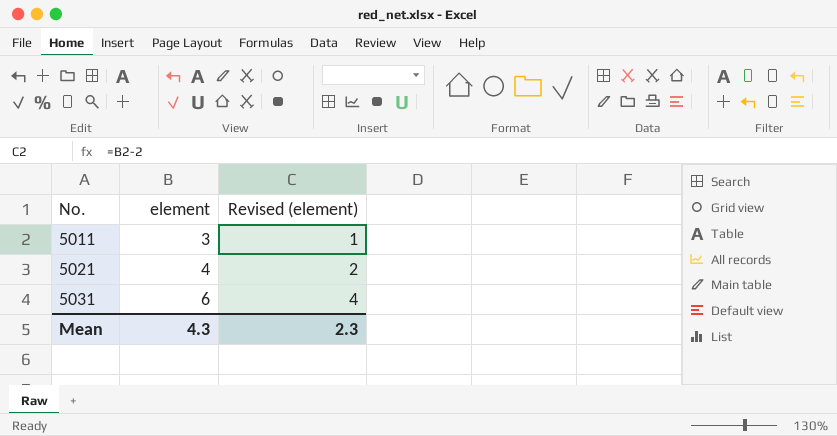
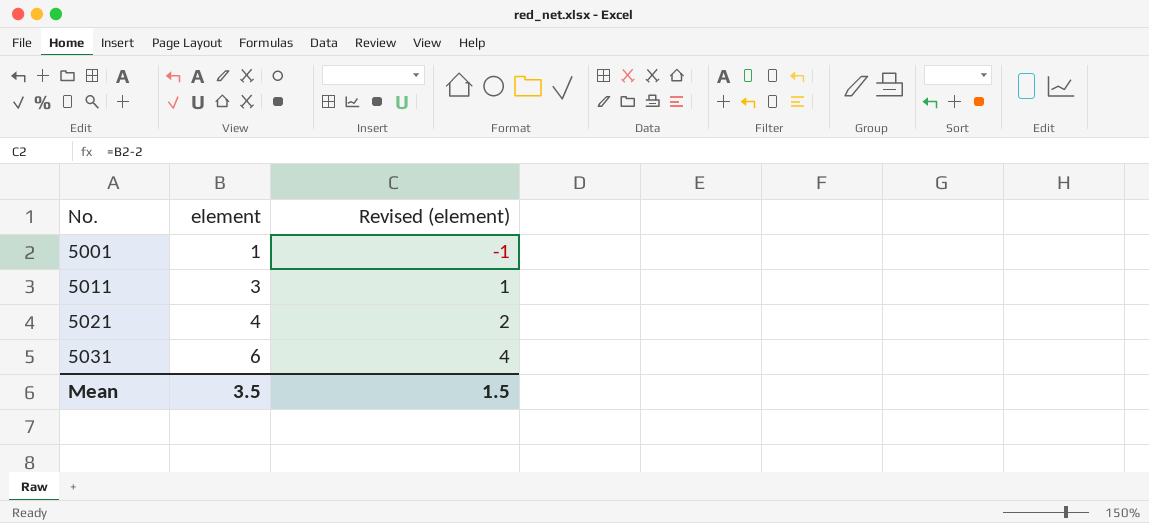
row 5001: none -> 1 | -1
Mean | element: 4.3 -> 3.5
Mean | Revised (element): 2.3 -> 1.5

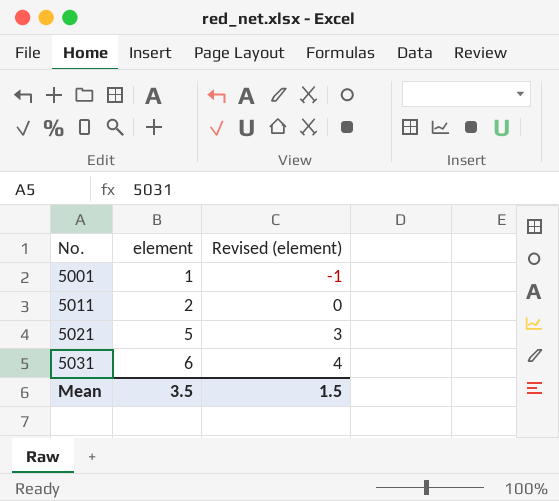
5011 | element: 3 -> 2
5011 | Revised (element): 1 -> 0
5021 | element: 4 -> 5
5021 | Revised (element): 2 -> 3

